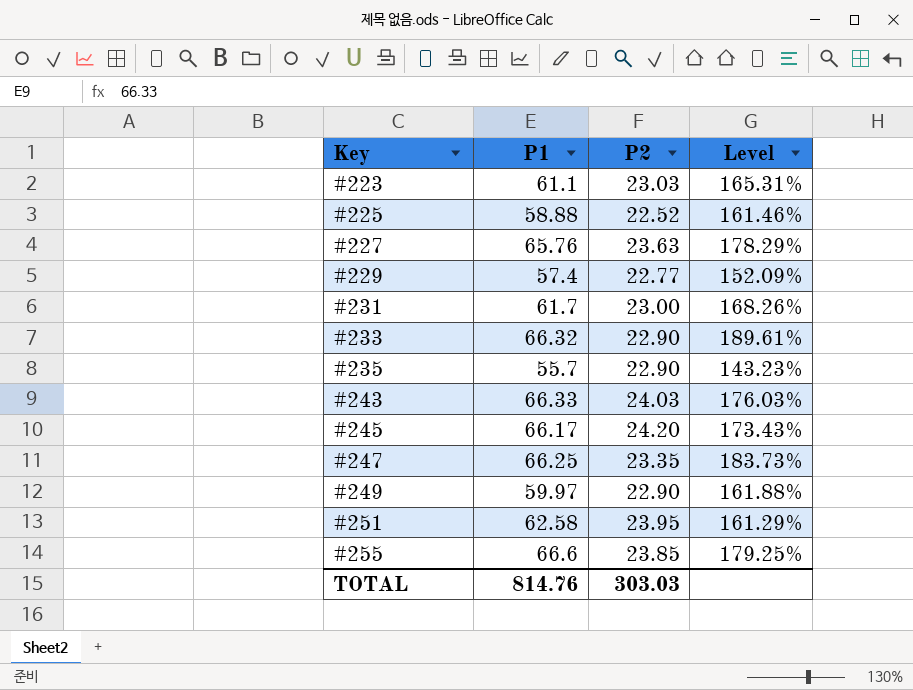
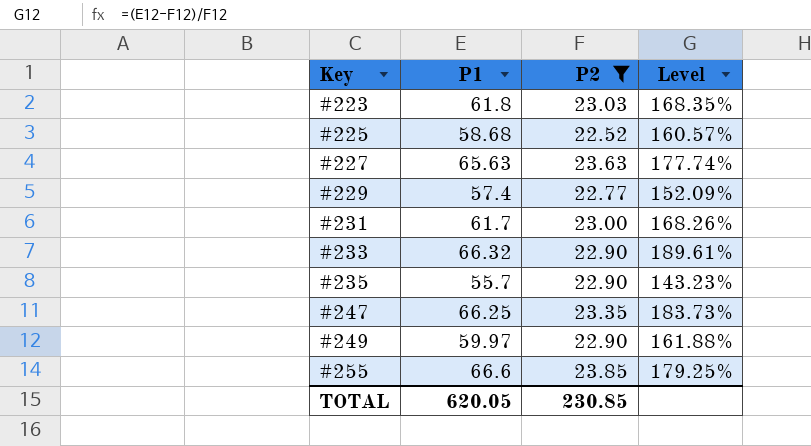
filter: none -> P2 <= 23.85
#223 | P1: 61.1 -> 61.8
#223 | Level: 165.31% -> 168.35%
#225 | P1: 58.88 -> 58.68
#225 | Level: 161.46% -> 160.57%
#227 | P1: 65.76 -> 65.63
#227 | Level: 178.29% -> 177.74%
TOTAL | P1: 814.76 -> 620.05
TOTAL | P2: 303.03 -> 230.85

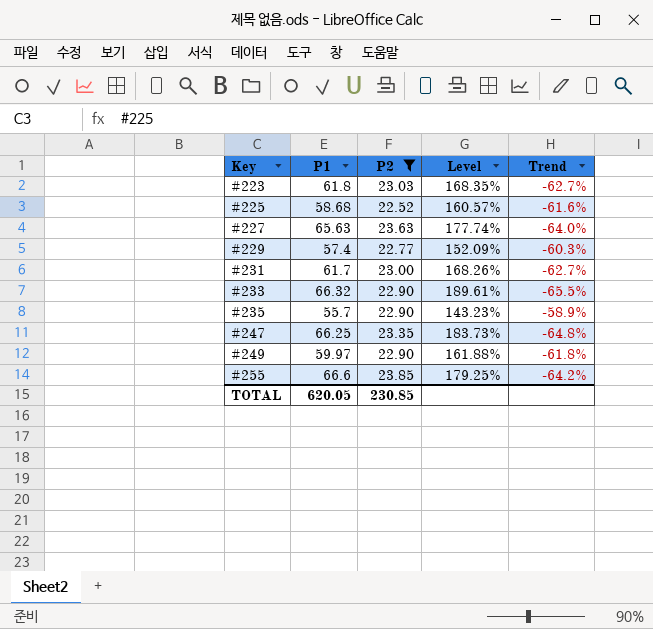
column Trend | formula: none -> ([P2] - [P1]) / [P1]

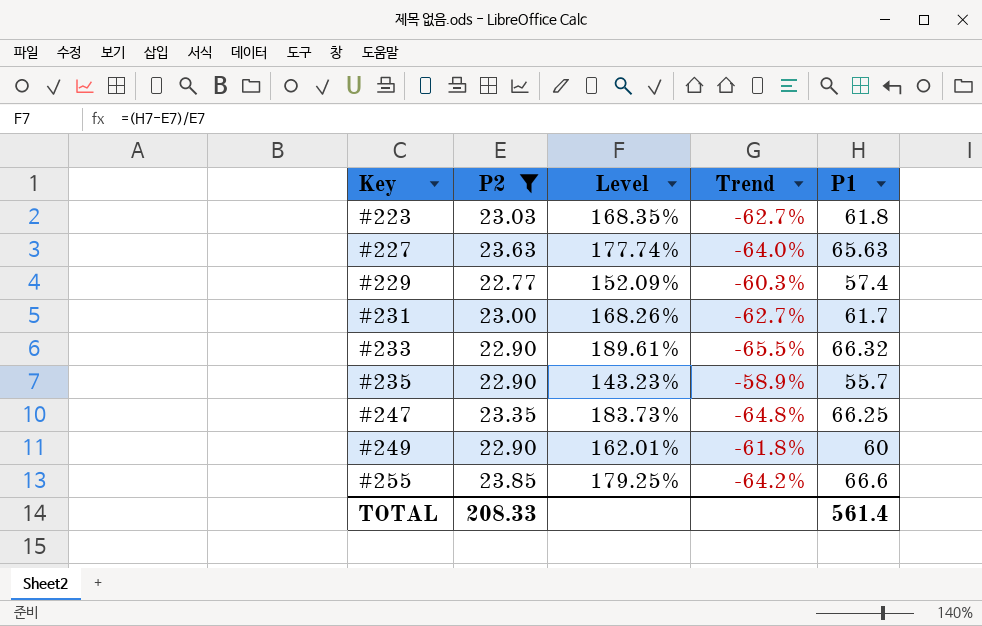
column P1 | position: 2 -> 5
row #225: 58.68 | 22.52 | 160.57% | -61.6% -> none
#249 | Level: 161.88% -> 162.01%
#249 | P1: 59.97 -> 60
TOTAL | P2: 230.85 -> 208.33
TOTAL | P1: 620.05 -> 561.4

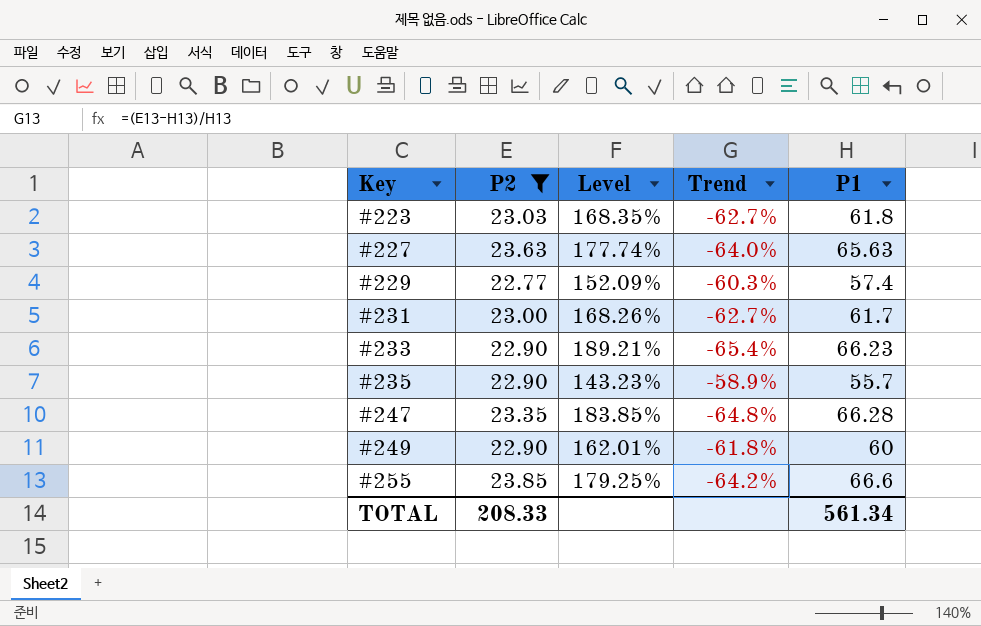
#233 | Level: 189.61% -> 189.21%
#233 | Trend: -65.5% -> -65.4%
#233 | P1: 66.32 -> 66.23
#247 | Level: 183.73% -> 183.85%
#247 | P1: 66.25 -> 66.28
TOTAL | P1: 561.4 -> 561.34

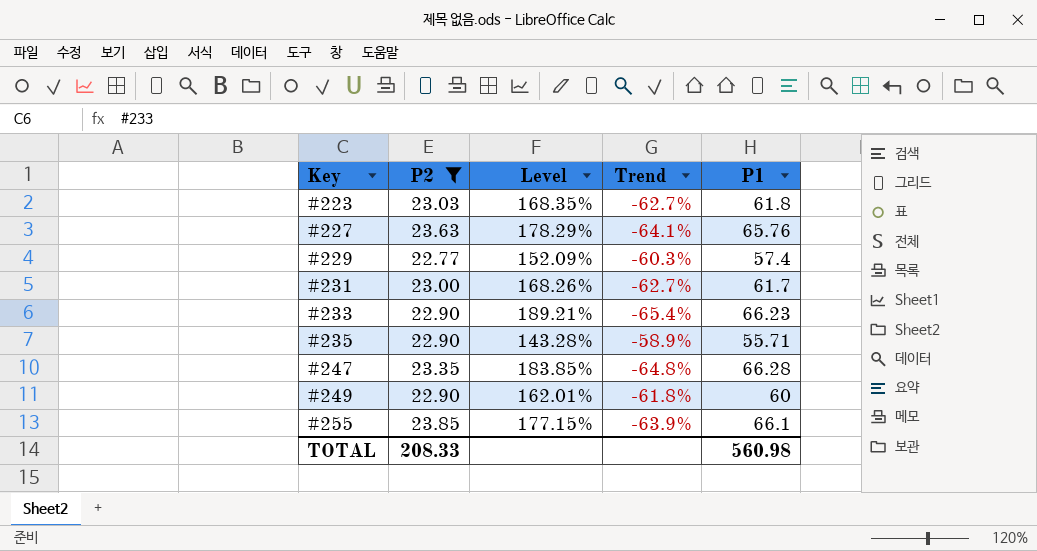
#227 | Level: 177.74% -> 178.29%
#227 | Trend: -64.0% -> -64.1%
#227 | P1: 65.63 -> 65.76
#235 | Level: 143.23% -> 143.28%
#235 | P1: 55.7 -> 55.71
#255 | Level: 179.25% -> 177.15%
#255 | Trend: -64.2% -> -63.9%
#255 | P1: 66.6 -> 66.1
TOTAL | P1: 561.34 -> 560.98

